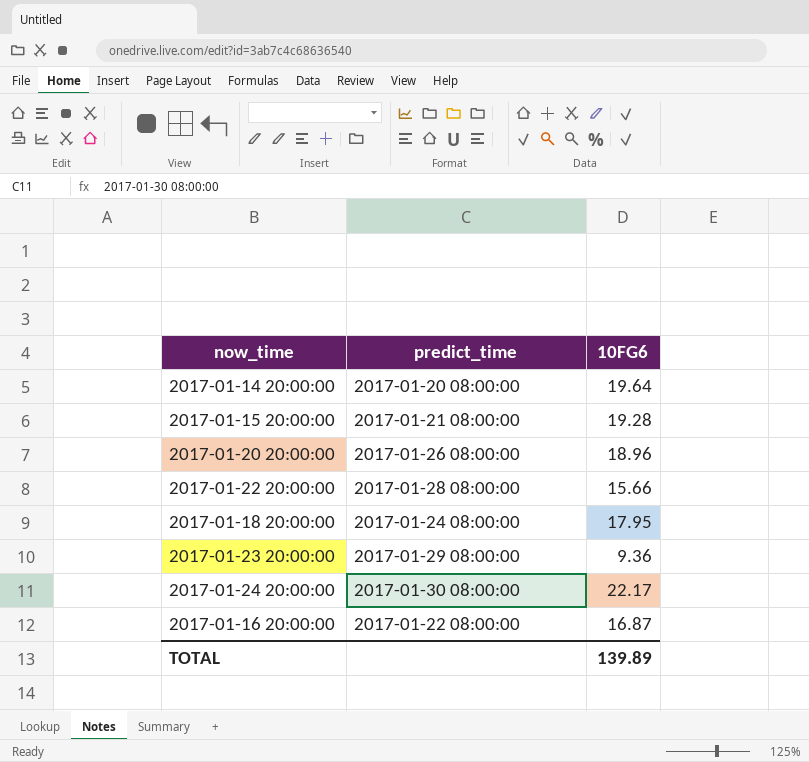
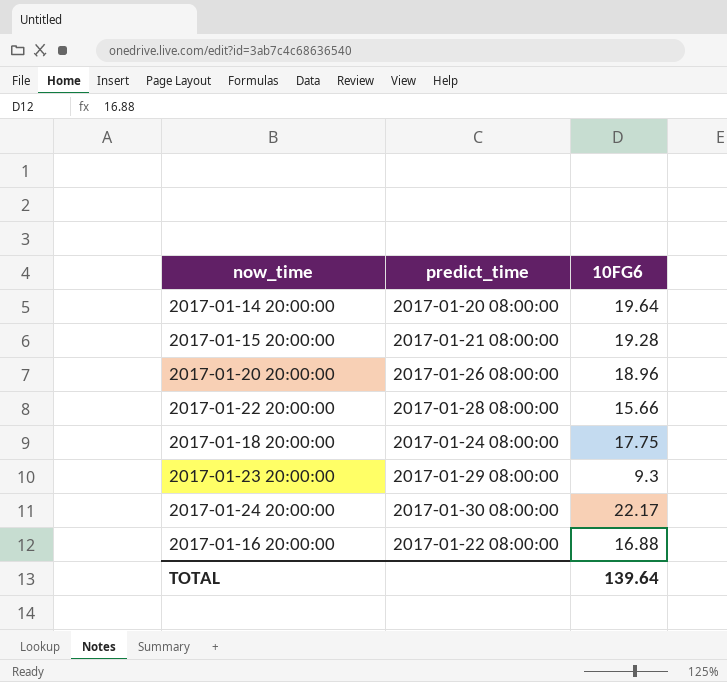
2017-01-18 20:00:00 | 10FG6: 17.95 -> 17.75
2017-01-23 20:00:00 | 10FG6: 9.36 -> 9.3
2017-01-16 20:00:00 | 10FG6: 16.87 -> 16.88
TOTAL | 10FG6: 139.89 -> 139.64

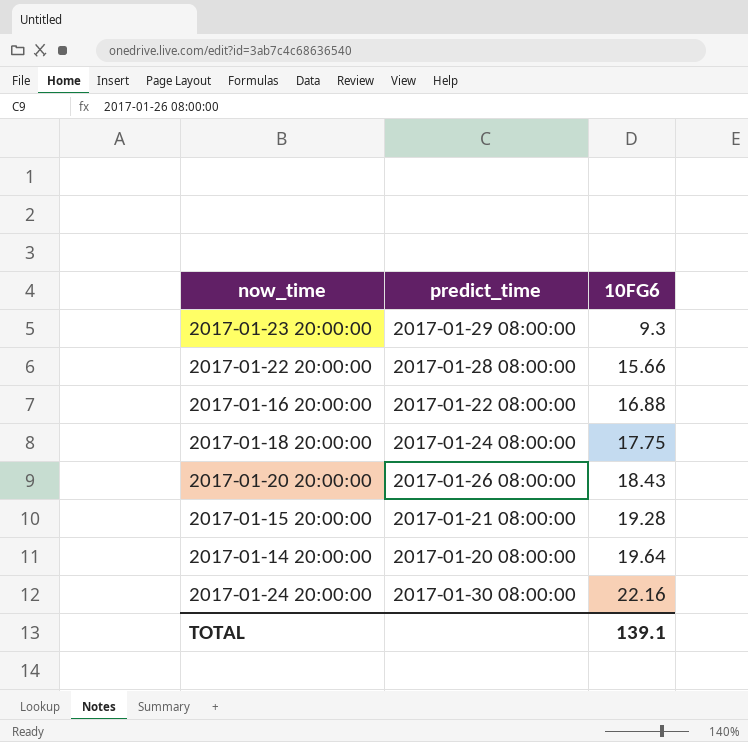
row order: none -> 10FG6 ascending
2017-01-20 20:00:00 | 10FG6: 18.96 -> 18.43
2017-01-24 20:00:00 | 10FG6: 22.17 -> 22.16
TOTAL | 10FG6: 139.64 -> 139.1

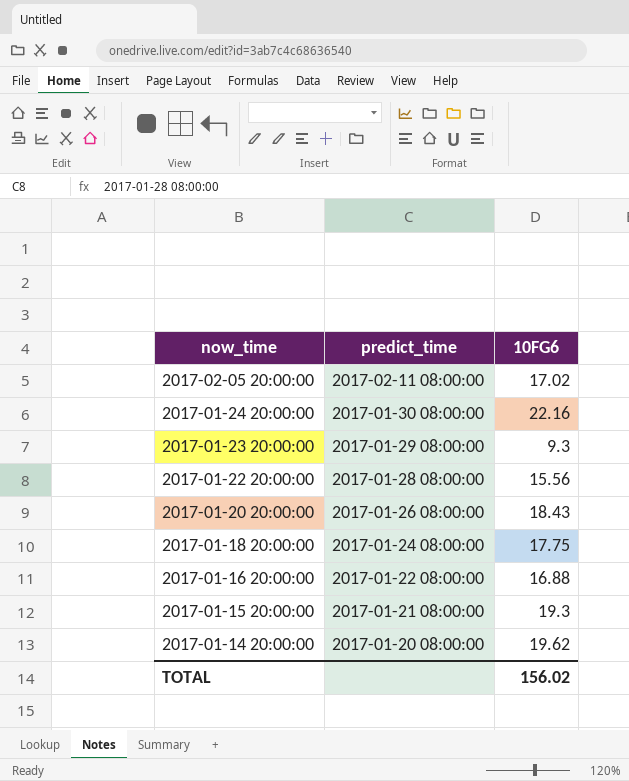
row order: 10FG6 ascending -> now_time descending
row 2017-02-05 20:00:00: none -> 2017-02-11 08:00:00 | 17.02
2017-01-22 20:00:00 | 10FG6: 15.66 -> 15.56
2017-01-15 20:00:00 | 10FG6: 19.28 -> 19.3
2017-01-14 20:00:00 | 10FG6: 19.64 -> 19.62
TOTAL | 10FG6: 139.1 -> 156.02

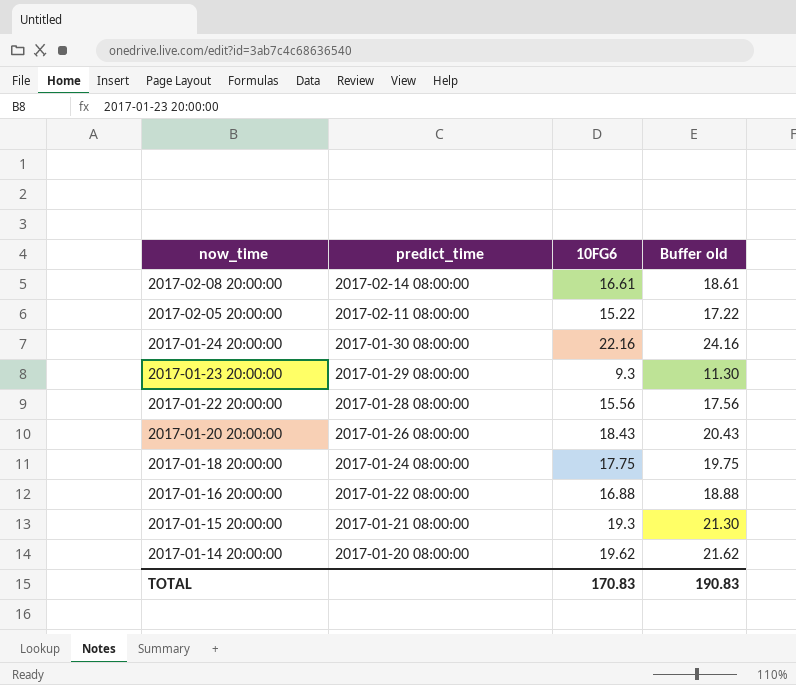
column Buffer old | formula: none -> [10FG6] + 2
row 2017-02-08 20:00:00: none -> 2017-02-14 08:00:00 | 16.61 | 18.61
2017-02-05 20:00:00 | 10FG6: 17.02 -> 15.22
TOTAL | 10FG6: 156.02 -> 170.83

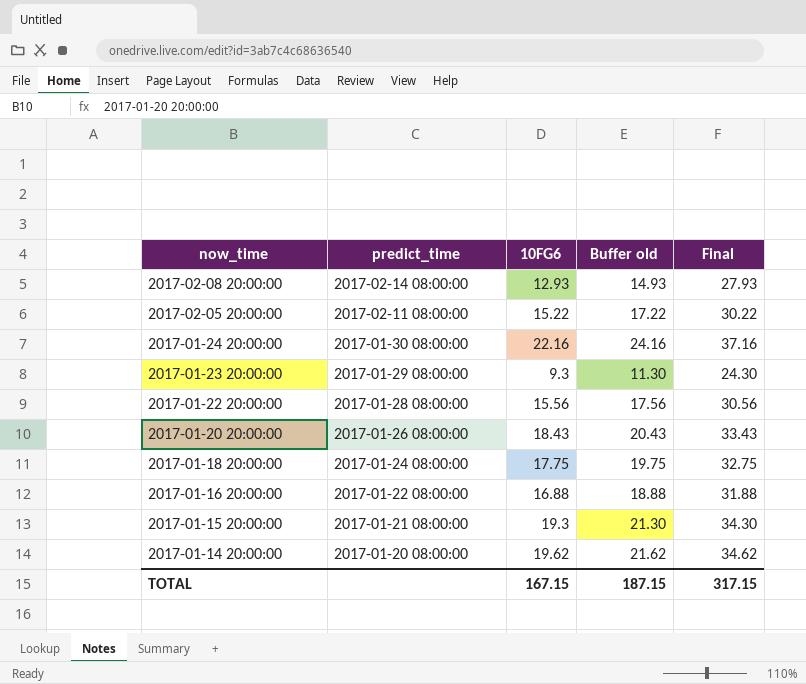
column Final | formula: none -> [10FG6] + 15
2017-02-08 20:00:00 | 10FG6: 16.61 -> 12.93
2017-02-08 20:00:00 | Buffer old: 18.61 -> 14.93
TOTAL | 10FG6: 170.83 -> 167.15
TOTAL | Buffer old: 190.83 -> 187.15

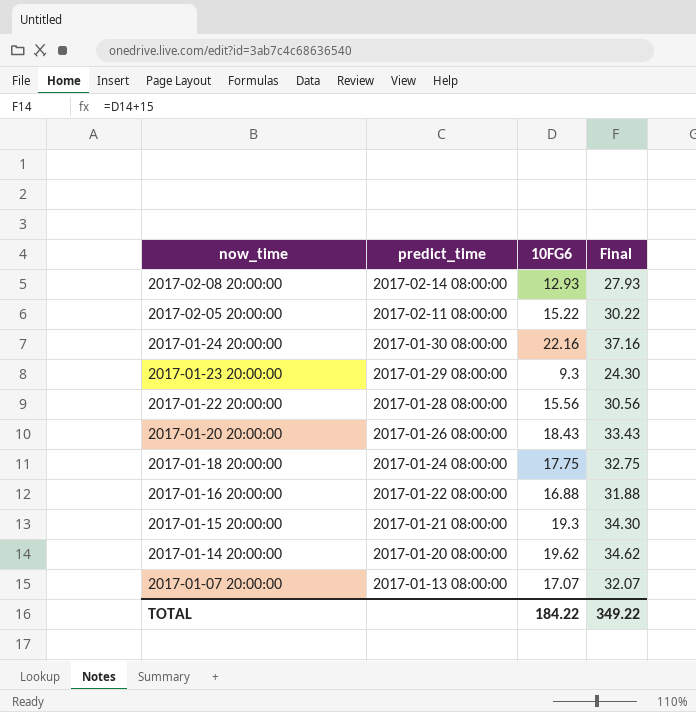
column Buffer old | formula: [10FG6] + 2 -> none
row 2017-01-07 20:00:00: none -> 2017-01-13 08:00:00 | 17.07 | 32.07
TOTAL | 10FG6: 167.15 -> 184.22
TOTAL | Final: 317.15 -> 349.22

